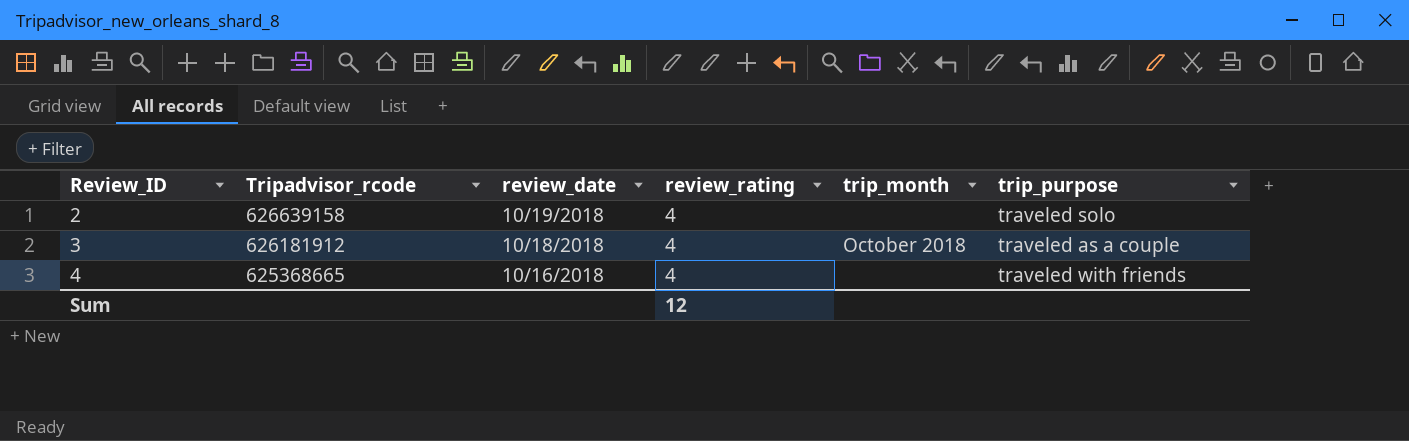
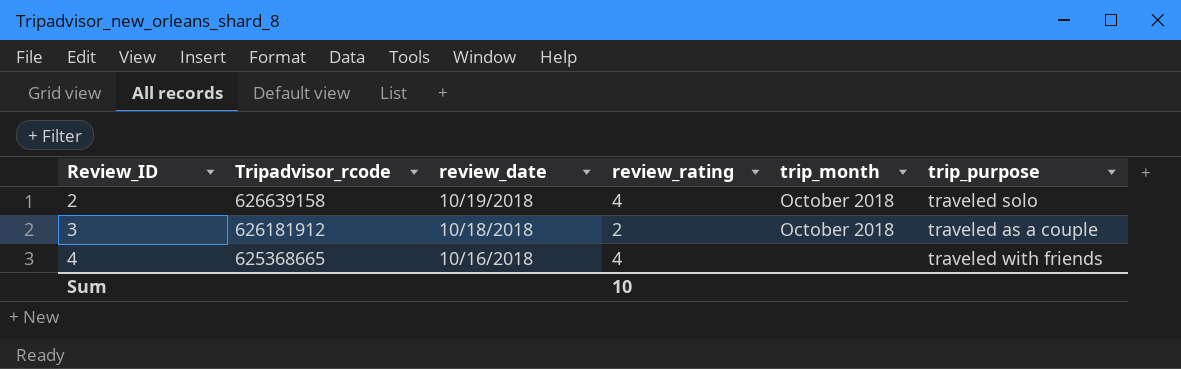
2 | trip_month: none -> October 2018
3 | review_rating: 4 -> 2
Sum | review_rating: 12 -> 10

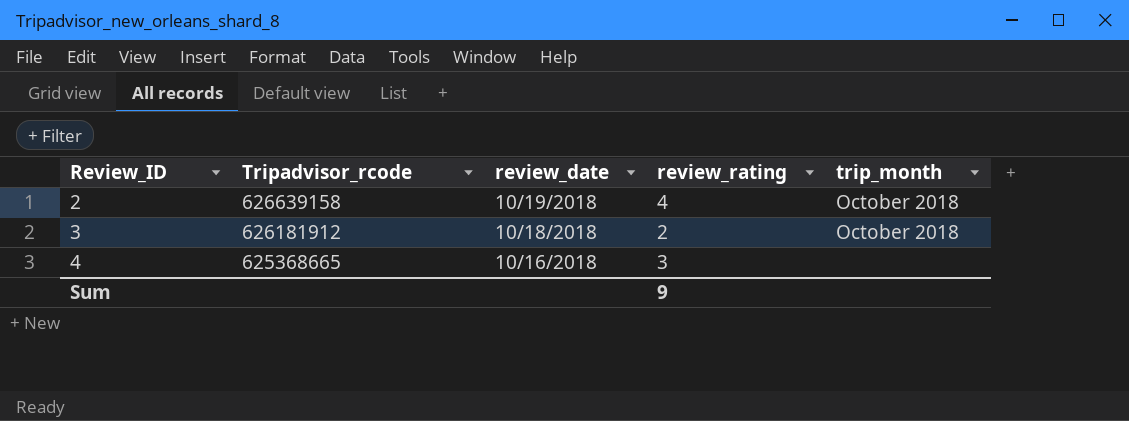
column trip_purpose | position: 6 -> none
4 | review_rating: 4 -> 3
Sum | review_rating: 10 -> 9

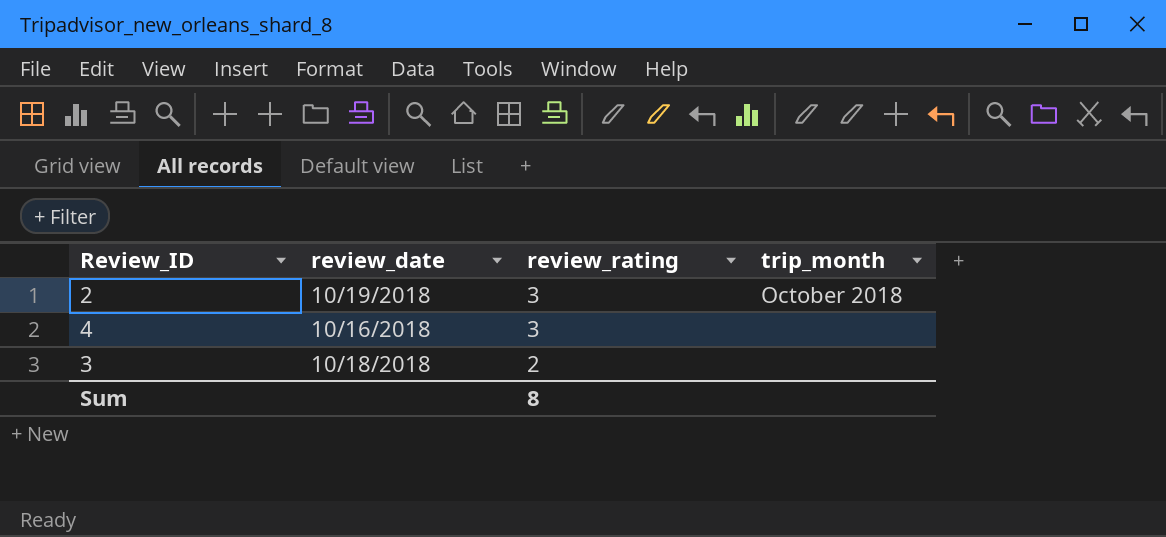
row order: Review_ID ascending -> review_rating descending
column Tripadvisor_rcode | position: 2 -> none
2 | review_rating: 4 -> 3
3 | trip_month: October 2018 -> none
Sum | review_rating: 9 -> 8

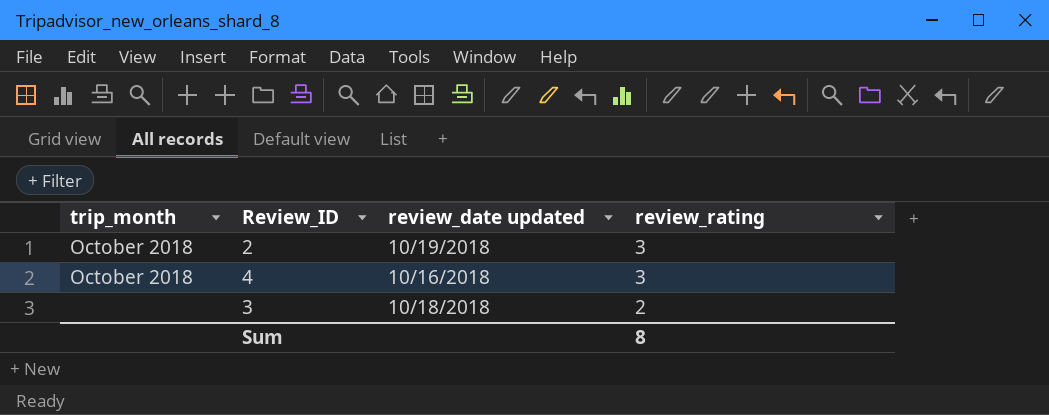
column trip_month | position: 4 -> 1
column name: review_date -> review_date updated
4 | trip_month: none -> October 2018

